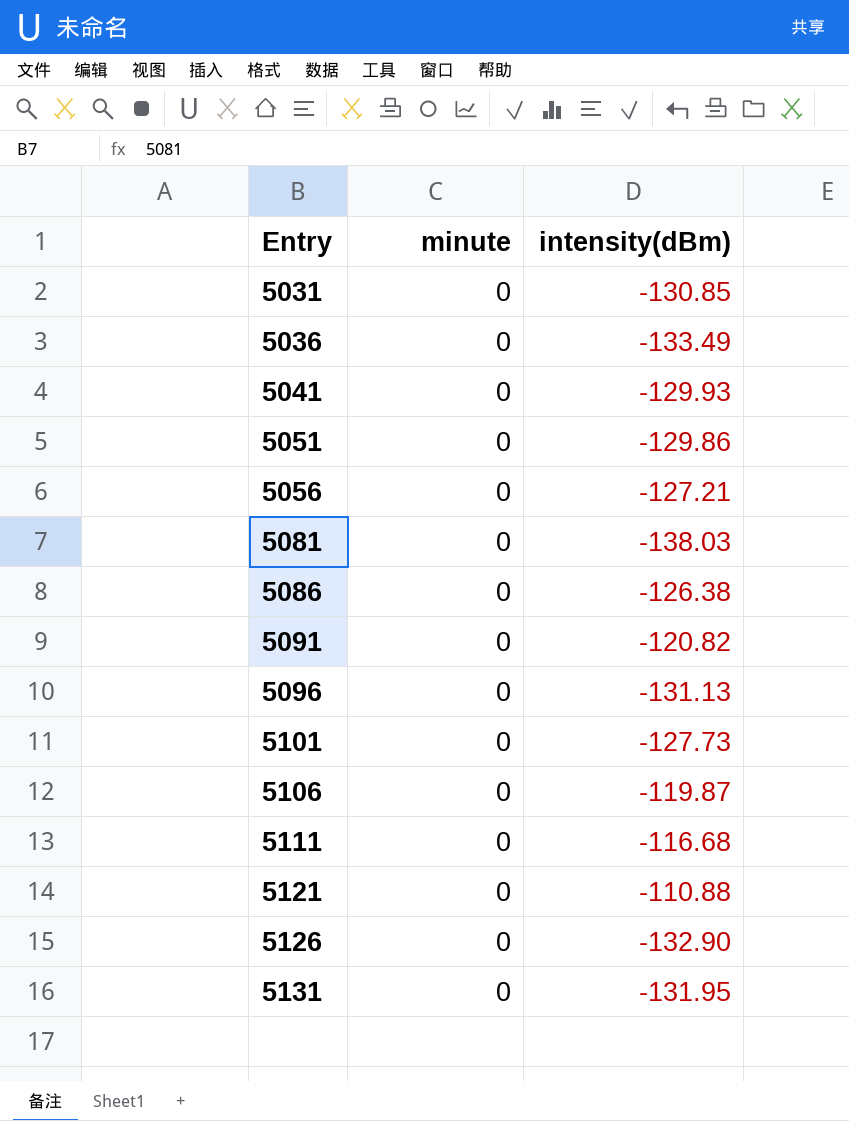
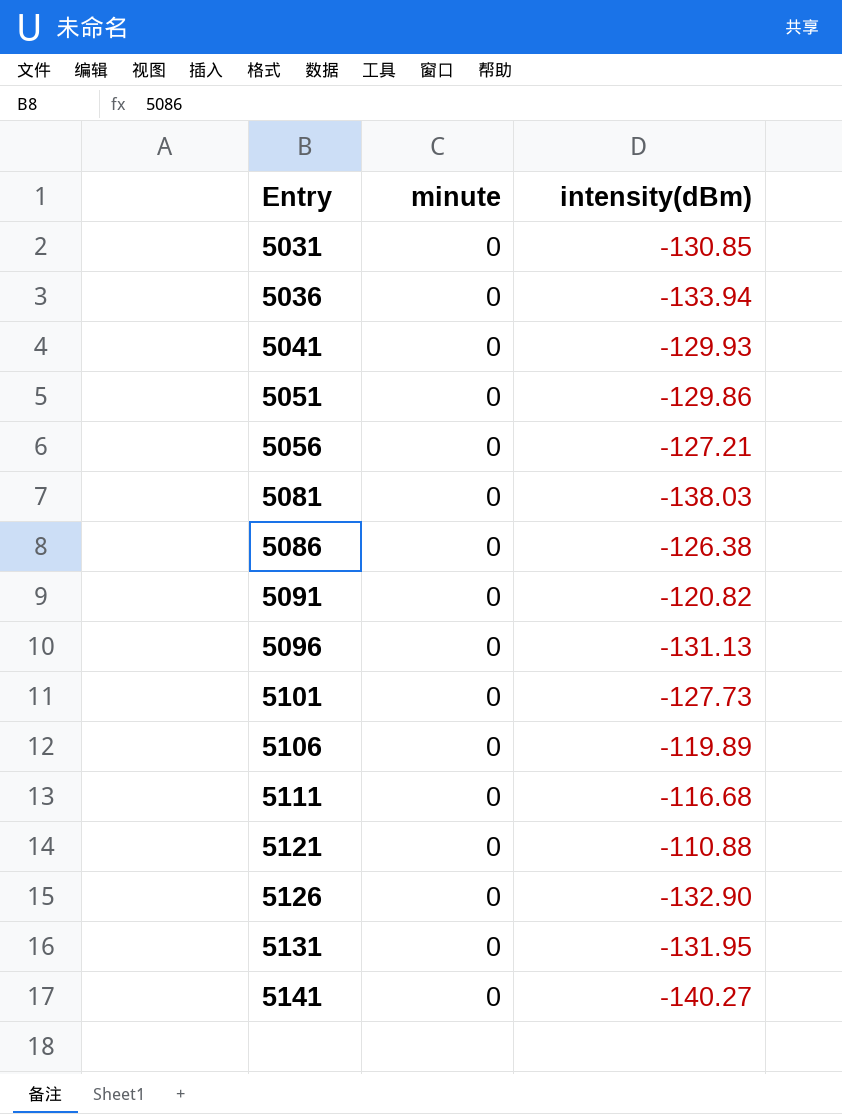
5036 | intensity(dBm): -133.49 -> -133.94
5106 | intensity(dBm): -119.87 -> -119.89
row 5141: none -> 0 | -140.27

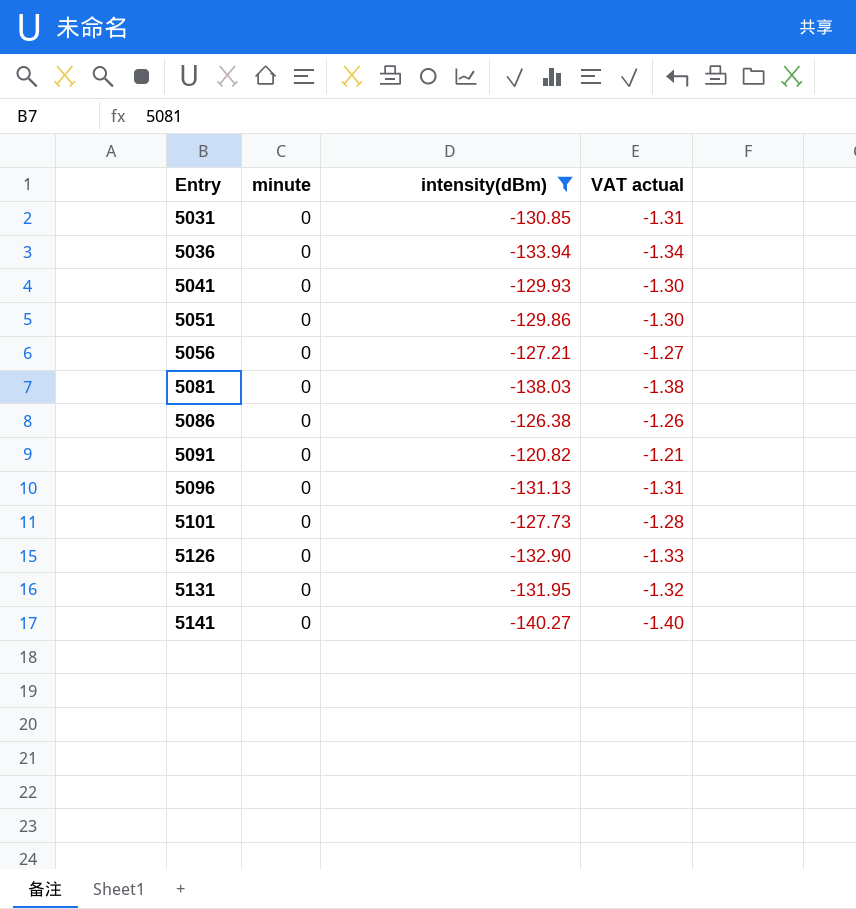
filter: none -> intensity(dBm) <= -120.82
column VAT actual | formula: none -> [intensity(dBm)] * 0.01

